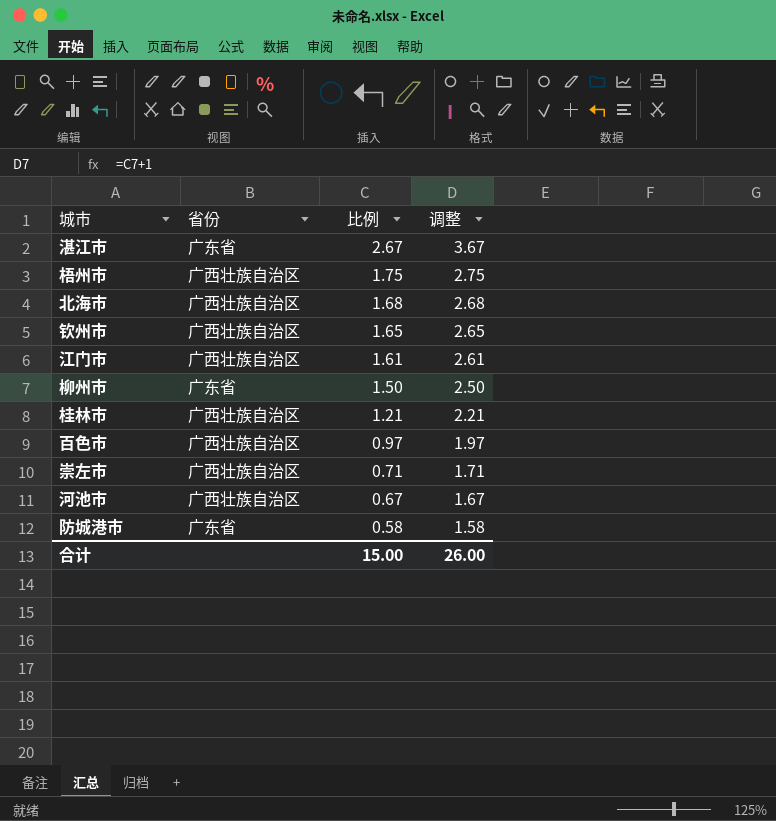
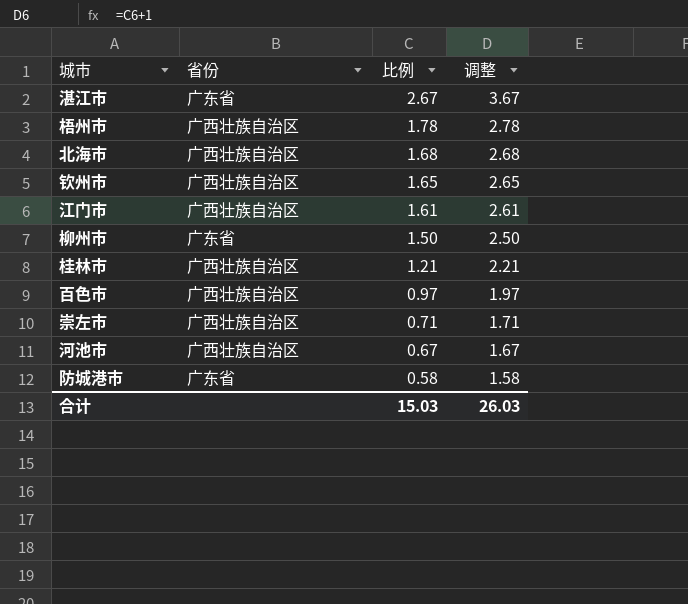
梧州市 | 比例: 1.75 -> 1.78
梧州市 | 调整: 2.75 -> 2.78
合计 | 比例: 15.00 -> 15.03
合计 | 调整: 26.00 -> 26.03

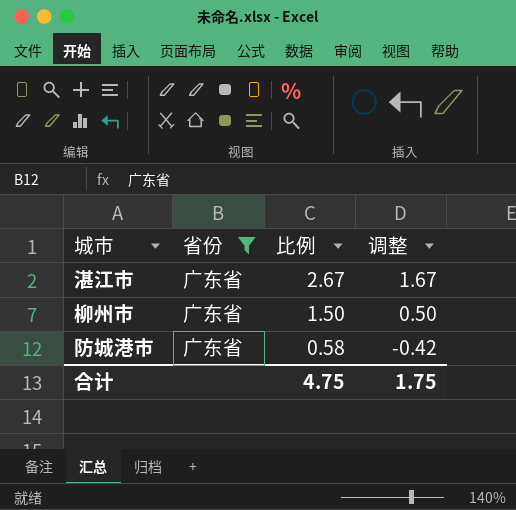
filter: none -> 省份 = 广东省
column 调整 | formula: [比例] + 1 -> [比例] - 1
合计 | 比例: 15.03 -> 4.75
合计 | 调整: 26.03 -> 1.75

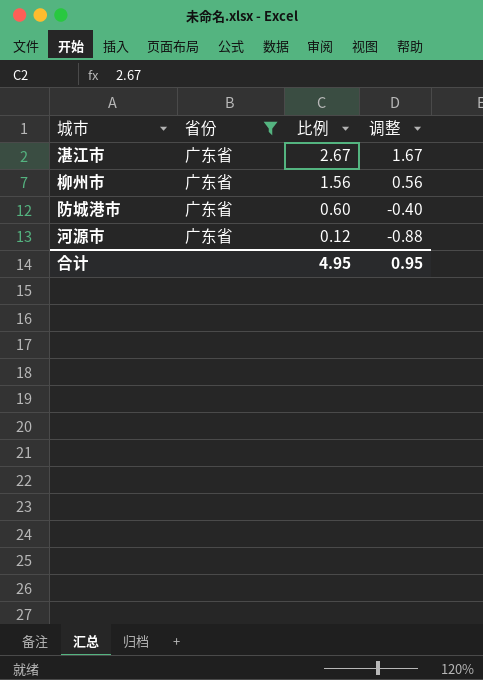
柳州市 | 比例: 1.50 -> 1.56
柳州市 | 调整: 0.50 -> 0.56
防城港市 | 比例: 0.58 -> 0.60
防城港市 | 调整: -0.42 -> -0.40
row 河源市: none -> 广东省 | 0.12 | -0.88
合计 | 比例: 4.75 -> 4.95
合计 | 调整: 1.75 -> 0.95

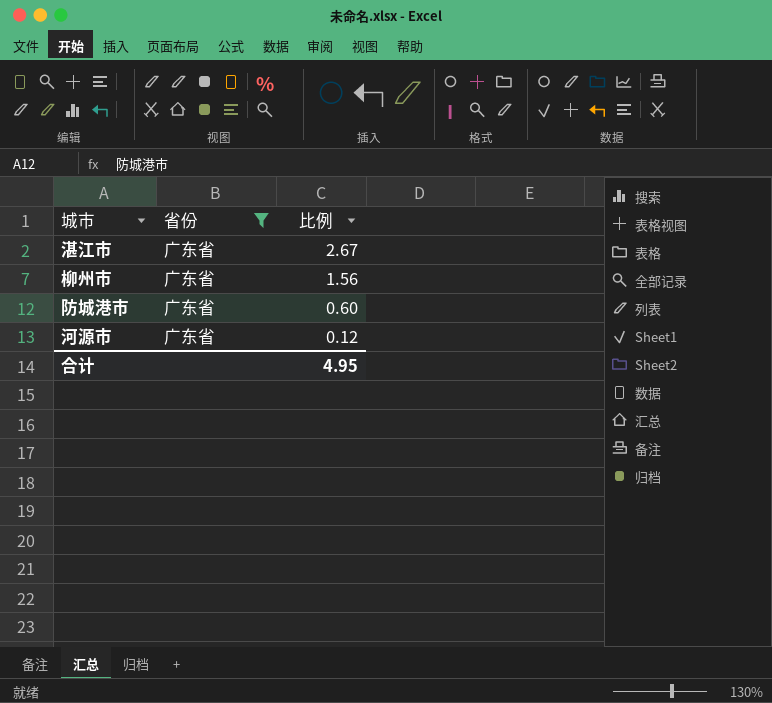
column 调整 | formula: [比例] - 1 -> none

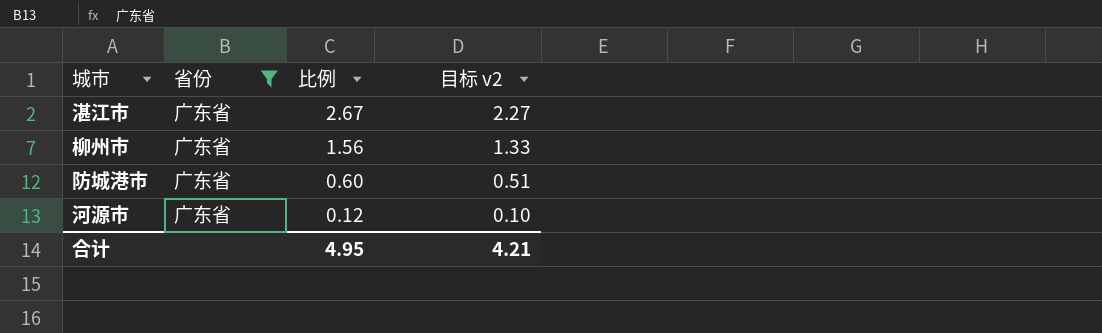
column 目标 v2 | formula: none -> [比例] * 0.85

